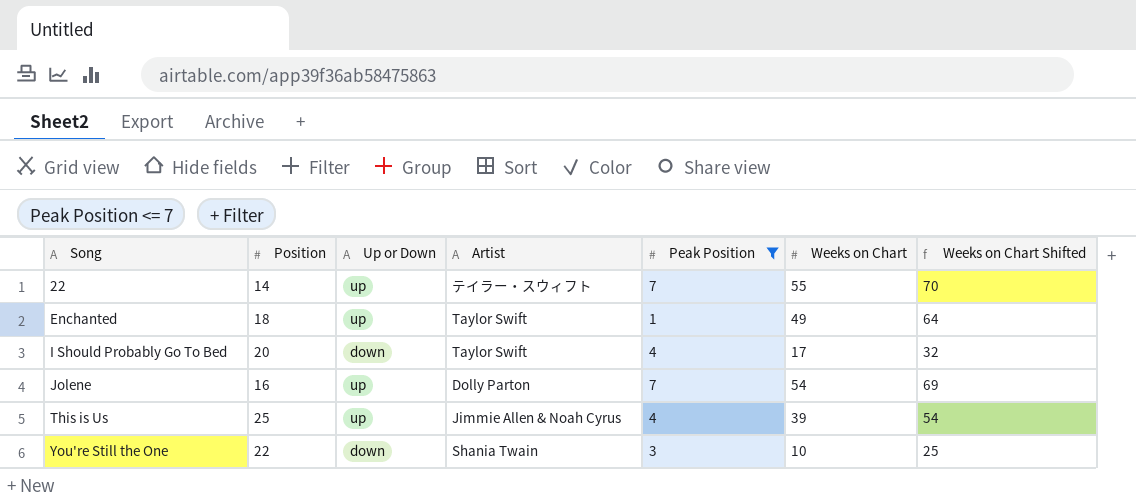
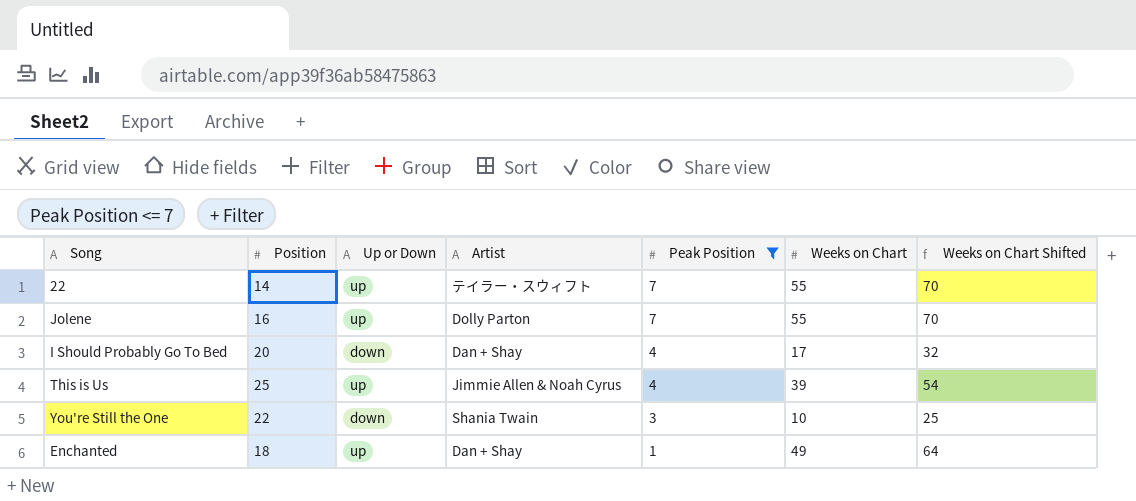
row order: Song ascending -> Peak Position descending
Jolene | Weeks on Chart: 54 -> 55
Jolene | Weeks on Chart Shifted: 69 -> 70
I Should Probably Go To Bed | Artist: Taylor Swift -> Dan + Shay
Enchanted | Artist: Taylor Swift -> Dan + Shay

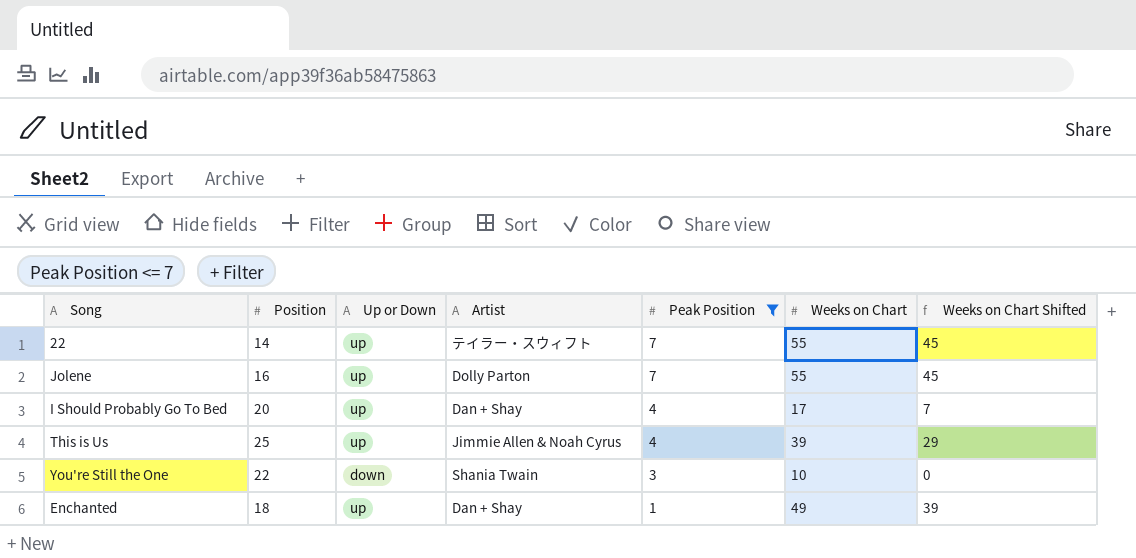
column Weeks on Chart Shifted | formula: [Weeks on Chart] + 15 -> [Weeks on Chart] - 10
I Should Probably Go To Bed | Up or Down: down -> up

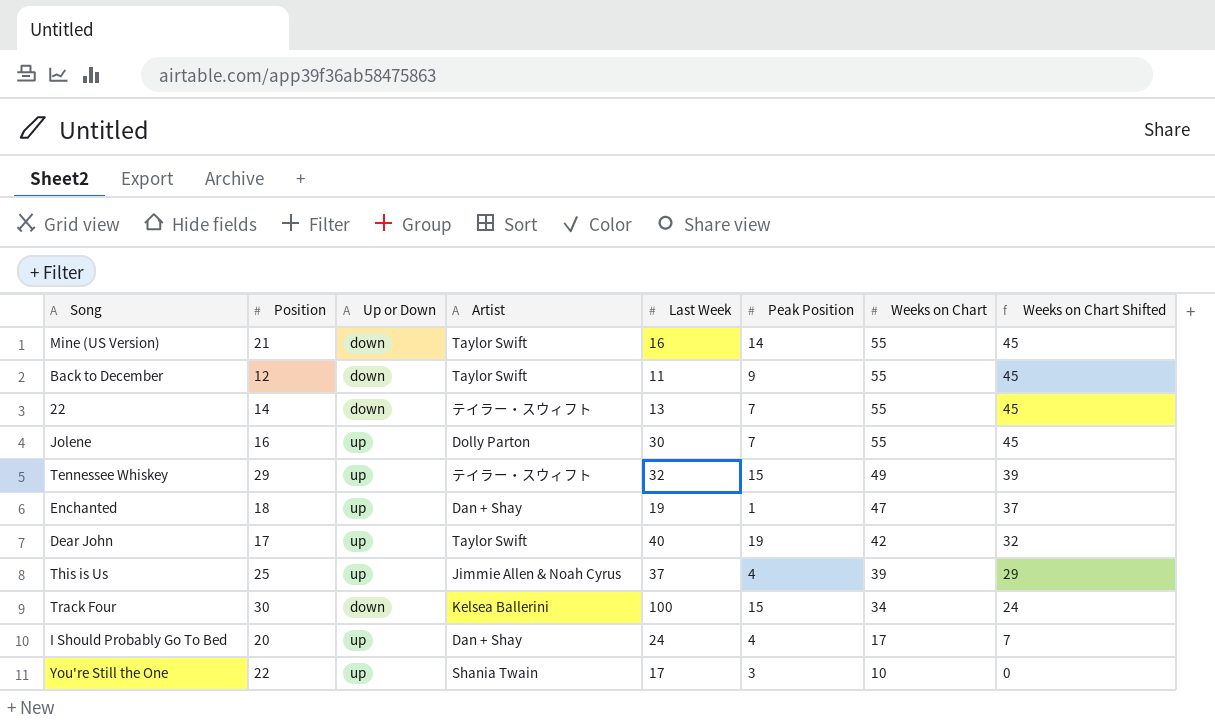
filter: Peak Position <= 7 -> none
row order: Peak Position descending -> Weeks on Chart descending
column Last Week | position: none -> 5
22 | Up or Down: up -> down
Enchanted | Weeks on Chart: 49 -> 47
Enchanted | Weeks on Chart Shifted: 39 -> 37
You're Still the One | Up or Down: down -> up

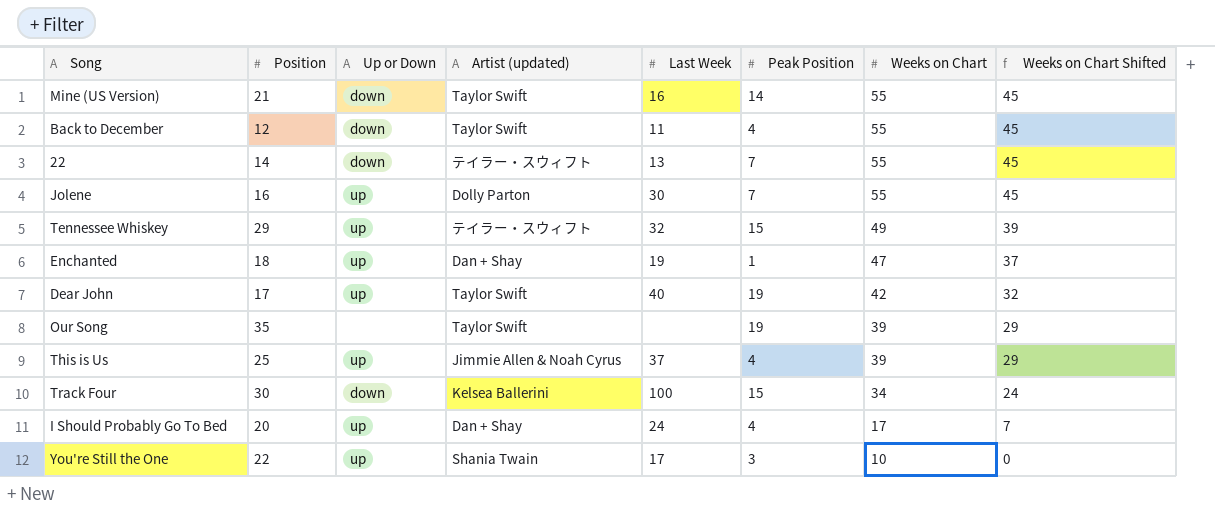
column name: Artist -> Artist (updated)
Back to December | Peak Position: 9 -> 4
row Our Song: none -> 35 | none | Taylor Swift | none | 19 | 39 | 29

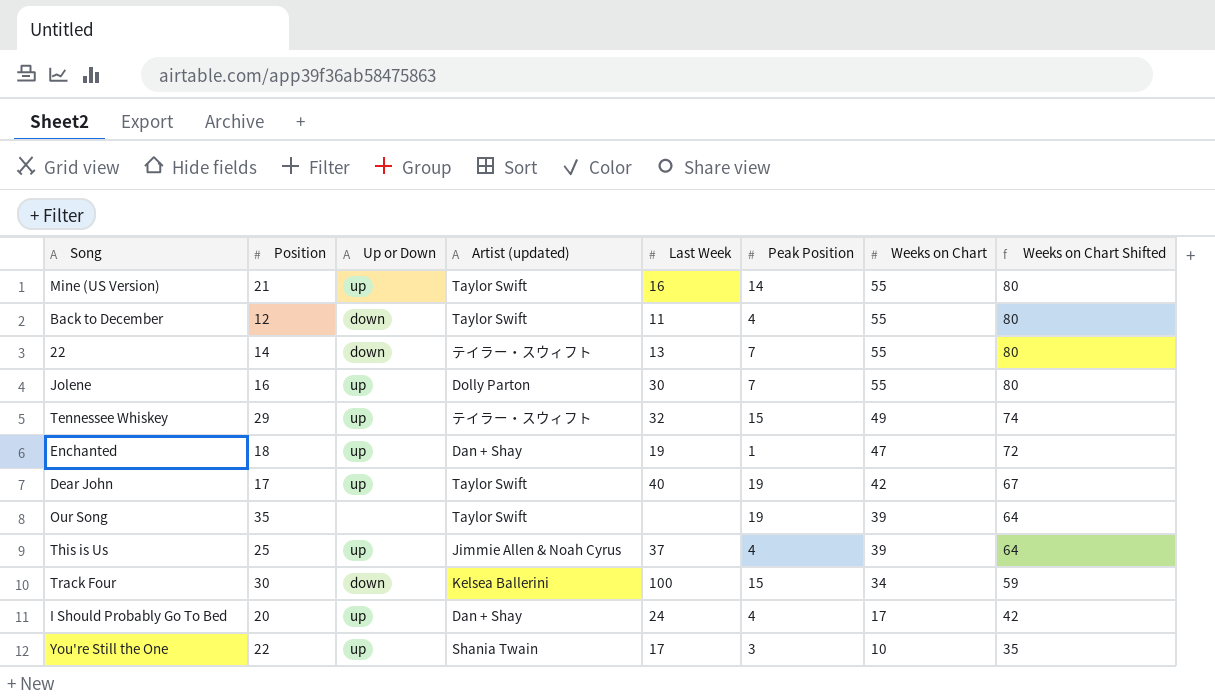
column Weeks on Chart Shifted | formula: [Weeks on Chart] - 10 -> [Weeks on Chart] + 25
Mine (US Version) | Up or Down: down -> up

